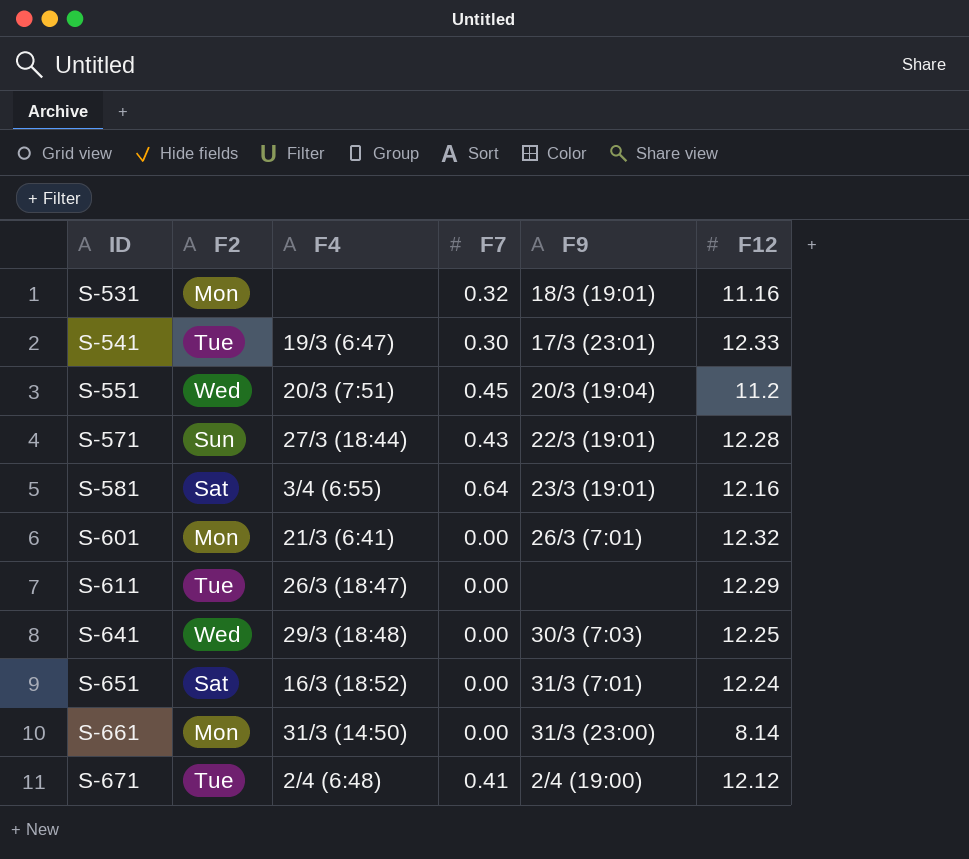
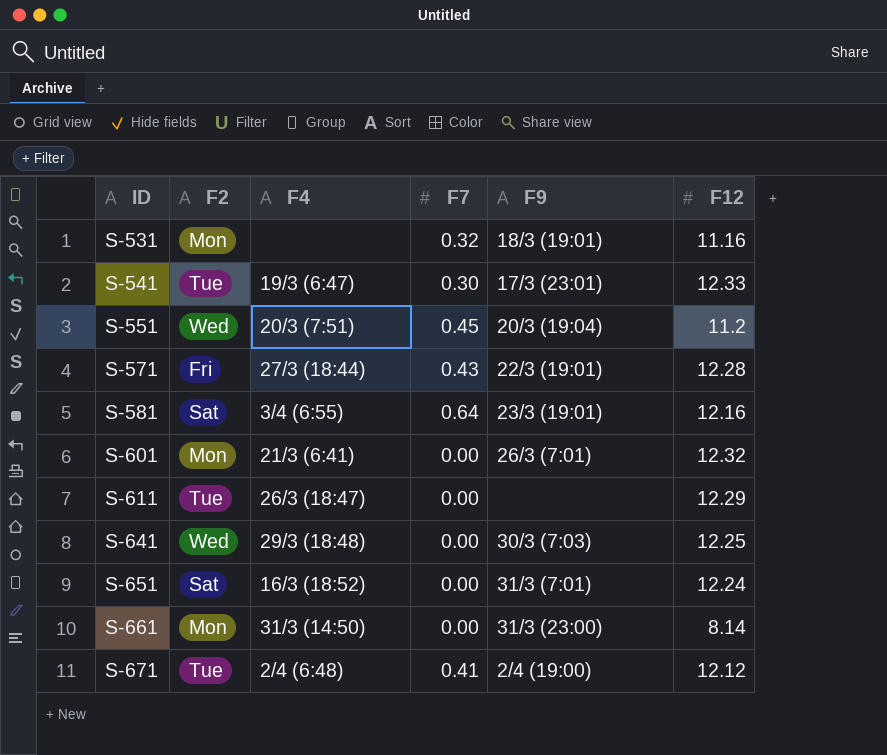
S-571 | F2: Sun -> Fri

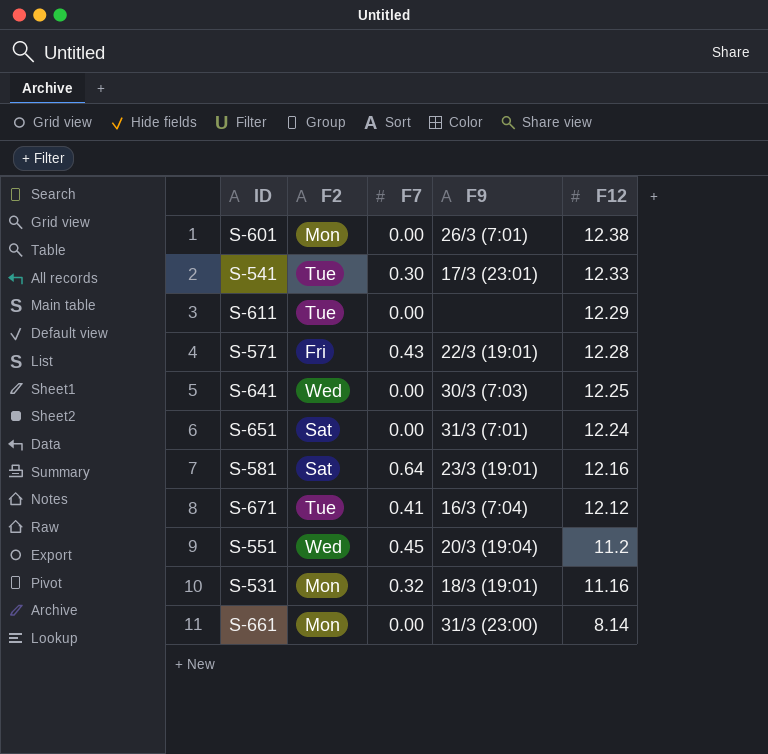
row order: ID ascending -> F12 descending
column F4 | position: 3 -> none
S-601 | F12: 12.32 -> 12.38
S-671 | F9: 2/4 (19:00) -> 16/3 (7:04)

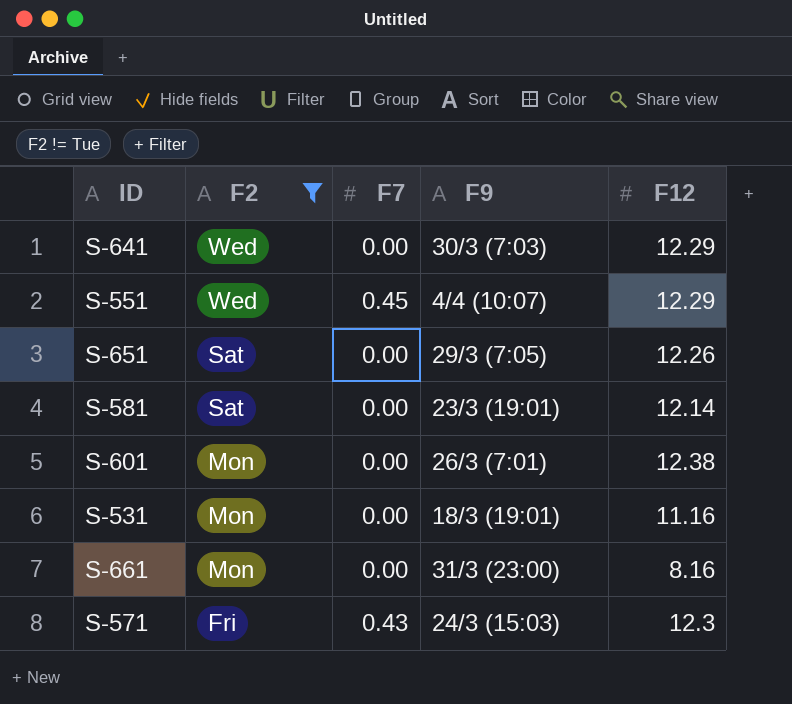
filter: none -> F2 != Tue
row order: F12 descending -> F2 descending
S-641 | F12: 12.25 -> 12.29
S-551 | F9: 20/3 (19:04) -> 4/4 (10:07)
S-551 | F12: 11.2 -> 12.29
S-651 | F9: 31/3 (7:01) -> 29/3 (7:05)
S-651 | F12: 12.24 -> 12.26
S-581 | F7: 0.64 -> 0.00
S-581 | F12: 12.16 -> 12.14
S-531 | F7: 0.32 -> 0.00
S-661 | F12: 8.14 -> 8.16
S-571 | F9: 22/3 (19:01) -> 24/3 (15:03)
S-571 | F12: 12.28 -> 12.3

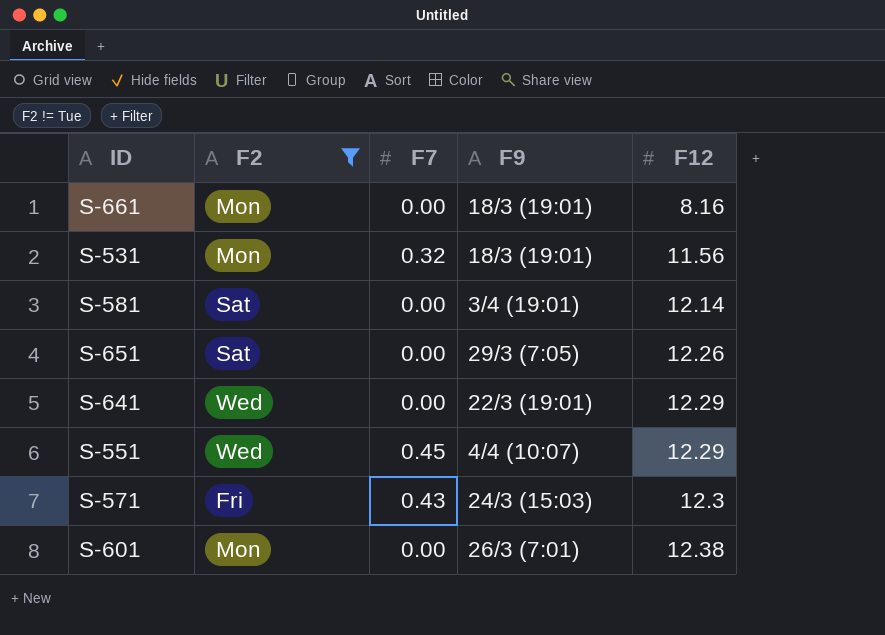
row order: F2 descending -> F12 ascending
S-661 | F9: 31/3 (23:00) -> 18/3 (19:01)
S-531 | F7: 0.00 -> 0.32
S-531 | F12: 11.16 -> 11.56
S-581 | F9: 23/3 (19:01) -> 3/4 (19:01)
S-641 | F9: 30/3 (7:03) -> 22/3 (19:01)

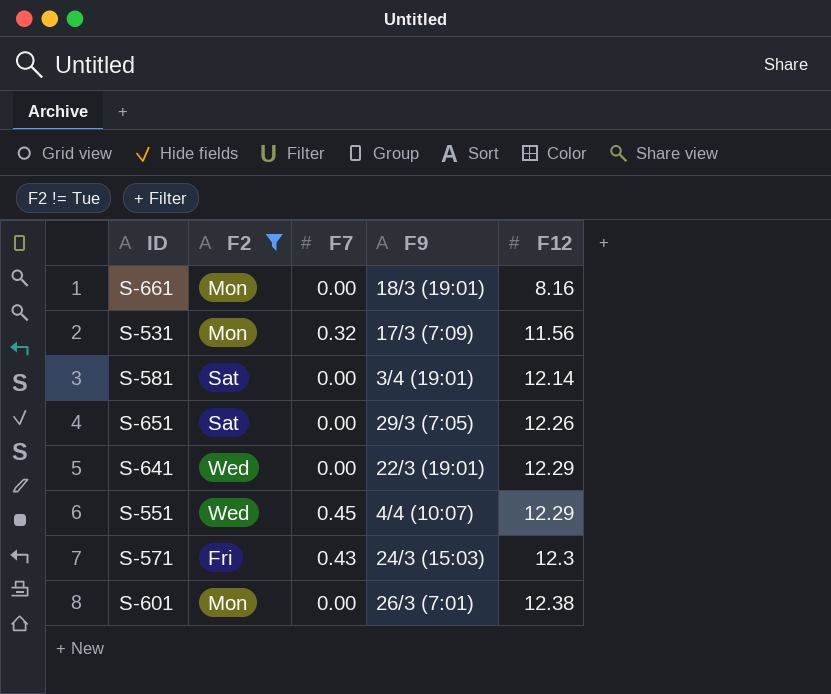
S-531 | F9: 18/3 (19:01) -> 17/3 (7:09)

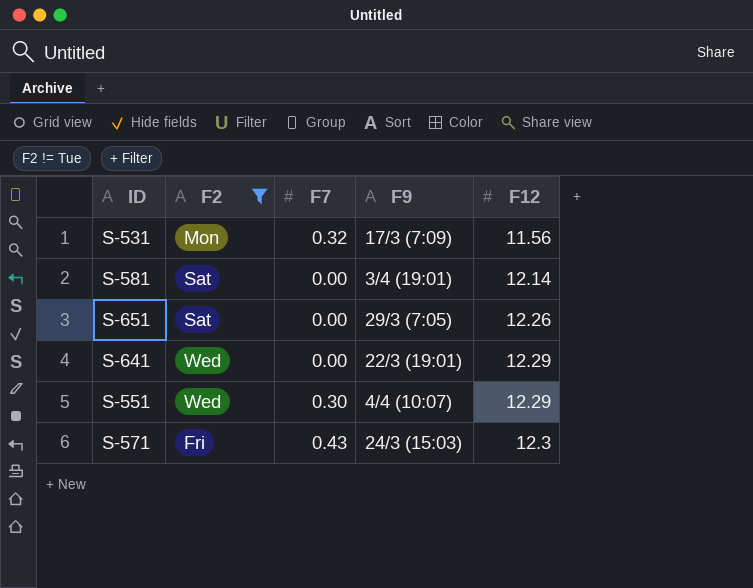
row S-661: Mon | 0.00 | 18/3 (19:01) | 8.16 -> none
row S-601: Mon | 0.00 | 26/3 (7:01) | 12.38 -> none
S-551 | F7: 0.45 -> 0.30

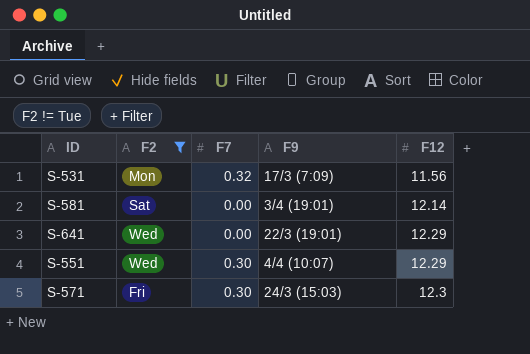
row S-651: Sat | 0.00 | 29/3 (7:05) | 12.26 -> none
S-571 | F7: 0.43 -> 0.30

